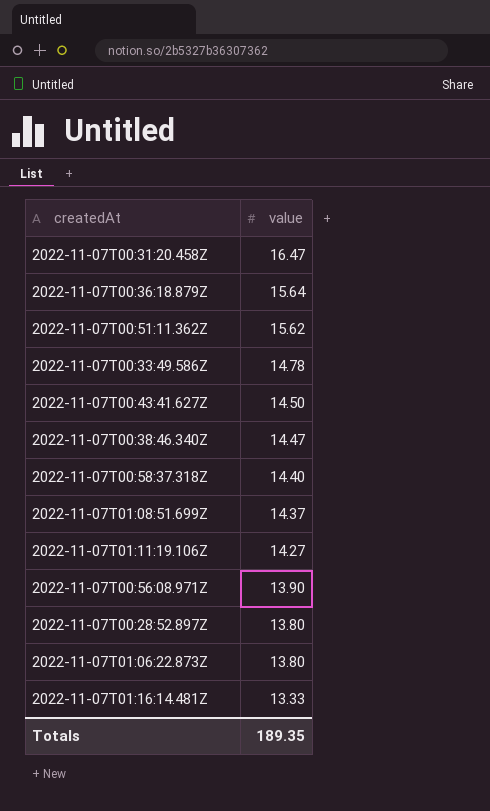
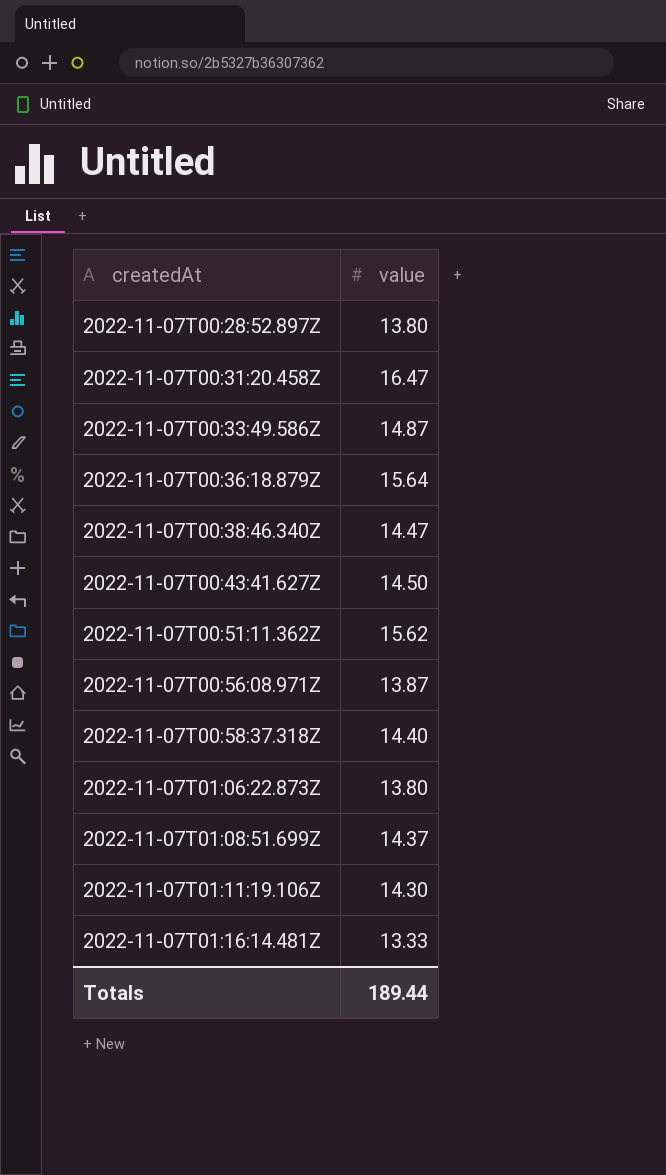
row order: value descending -> createdAt ascending
2022-11-07T00:33:49.586Z | value: 14.78 -> 14.87
2022-11-07T00:56:08.971Z | value: 13.90 -> 13.87
2022-11-07T01:11:19.106Z | value: 14.27 -> 14.30
Totals | value: 189.35 -> 189.44

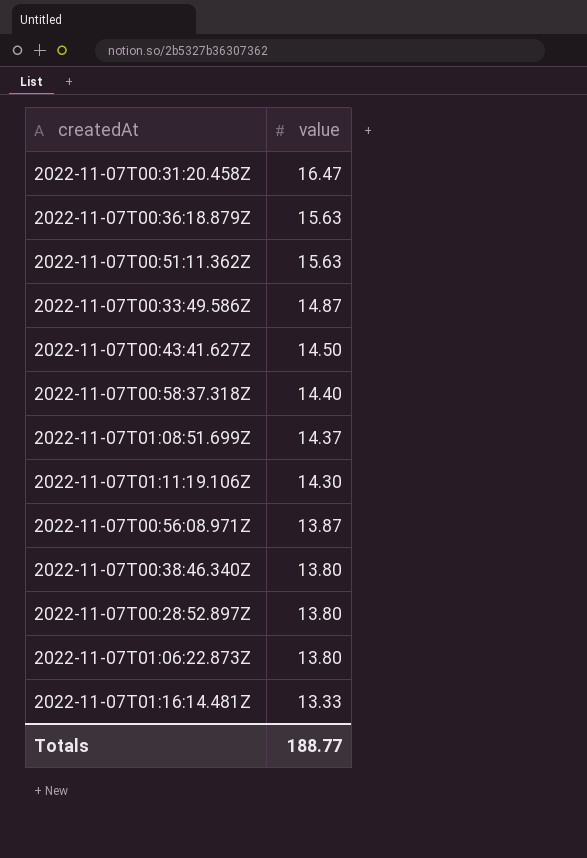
row order: createdAt ascending -> value descending
2022-11-07T00:36:18.879Z | value: 15.64 -> 15.63
2022-11-07T00:51:11.362Z | value: 15.62 -> 15.63
2022-11-07T00:38:46.340Z | value: 14.47 -> 13.80
Totals | value: 189.44 -> 188.77

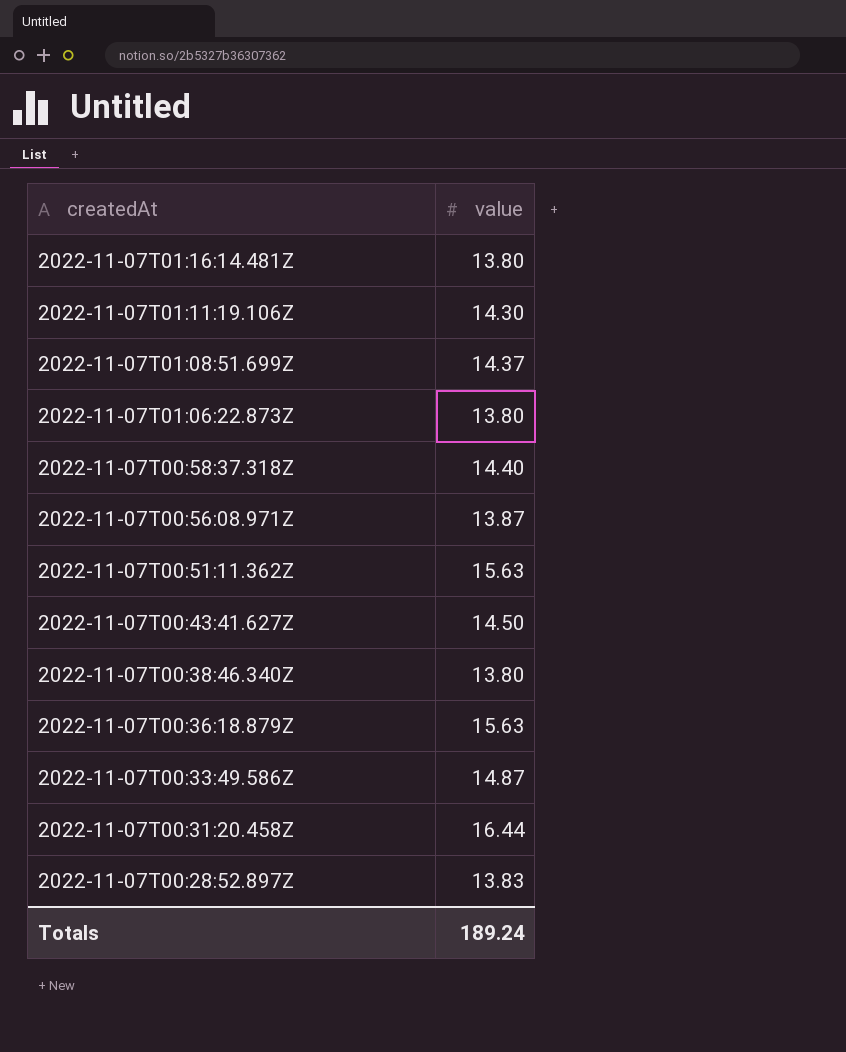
row order: value descending -> createdAt descending
2022-11-07T01:16:14.481Z | value: 13.33 -> 13.80
2022-11-07T00:31:20.458Z | value: 16.47 -> 16.44
2022-11-07T00:28:52.897Z | value: 13.80 -> 13.83
Totals | value: 188.77 -> 189.24

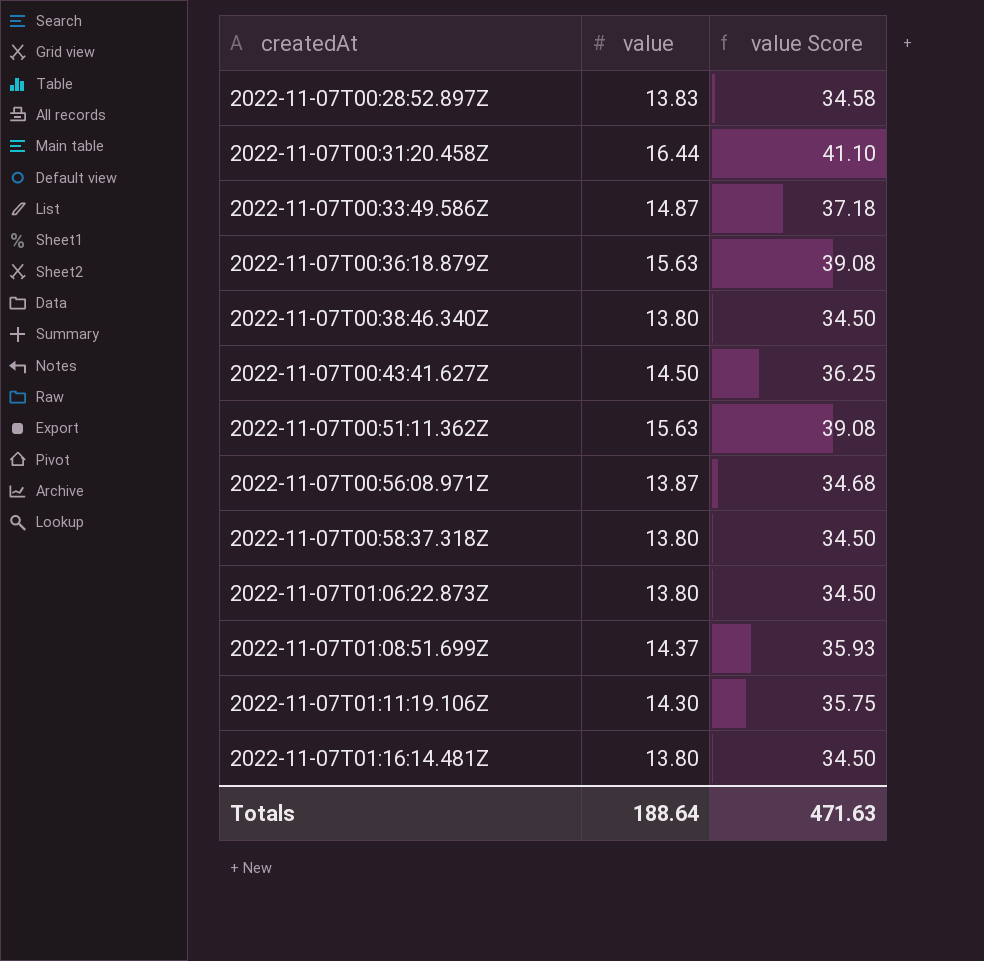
row order: createdAt descending -> createdAt ascending
column value Score | formula: none -> [value] * 2.5
2022-11-07T00:58:37.318Z | value: 14.40 -> 13.80
Totals | value: 189.24 -> 188.64

